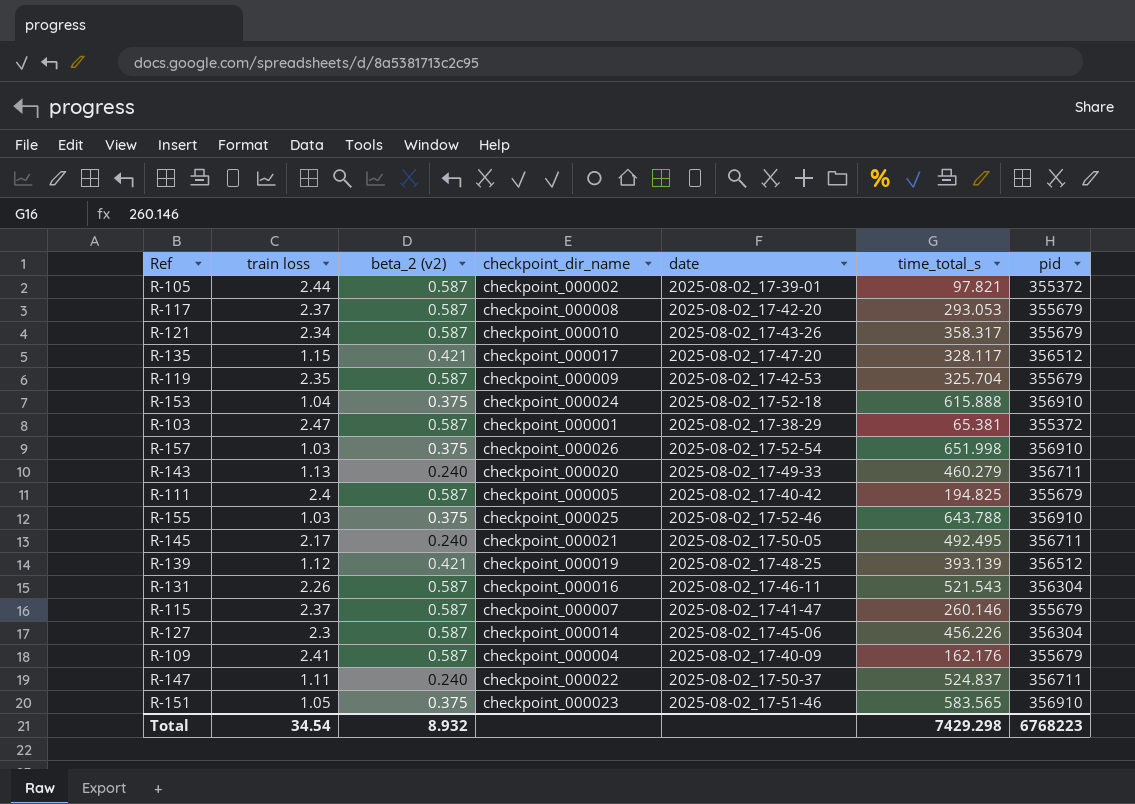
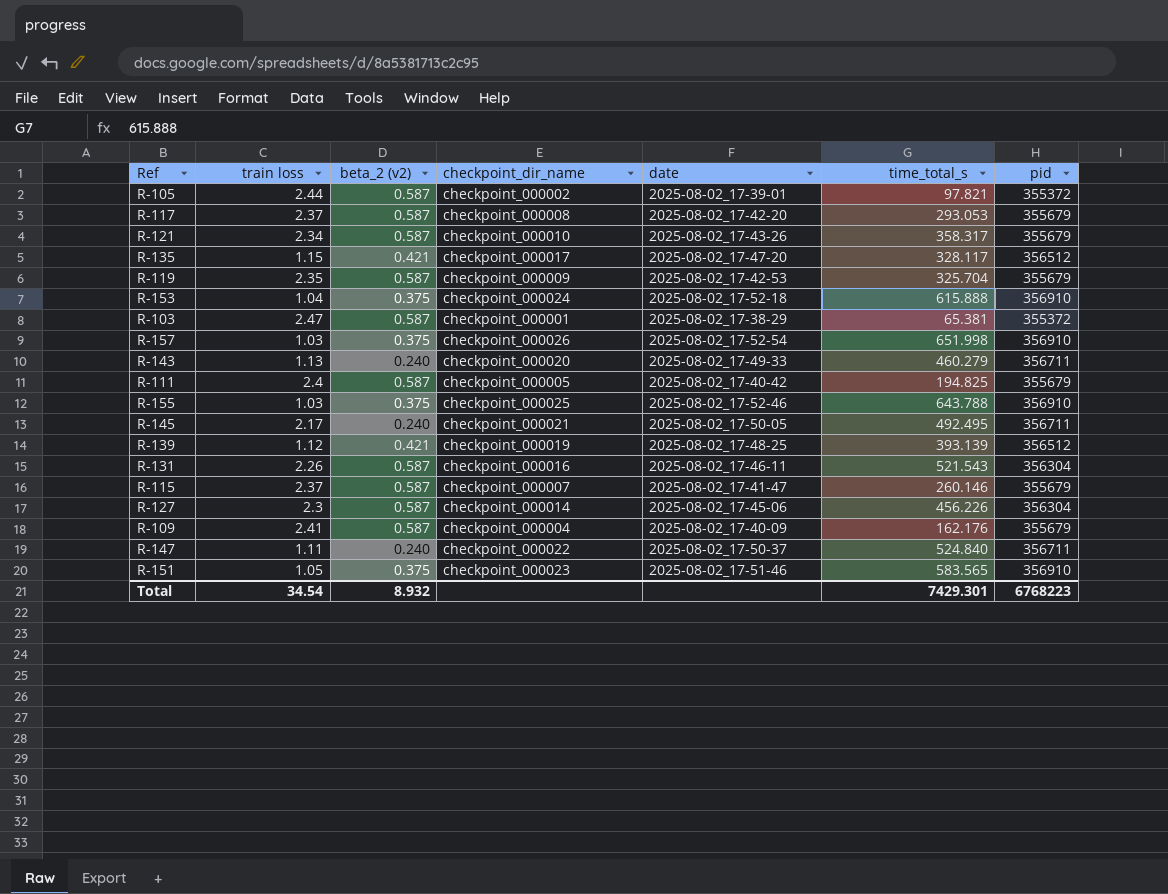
R-147 | time_total_s: 524.837 -> 524.840
Total | time_total_s: 7429.298 -> 7429.301

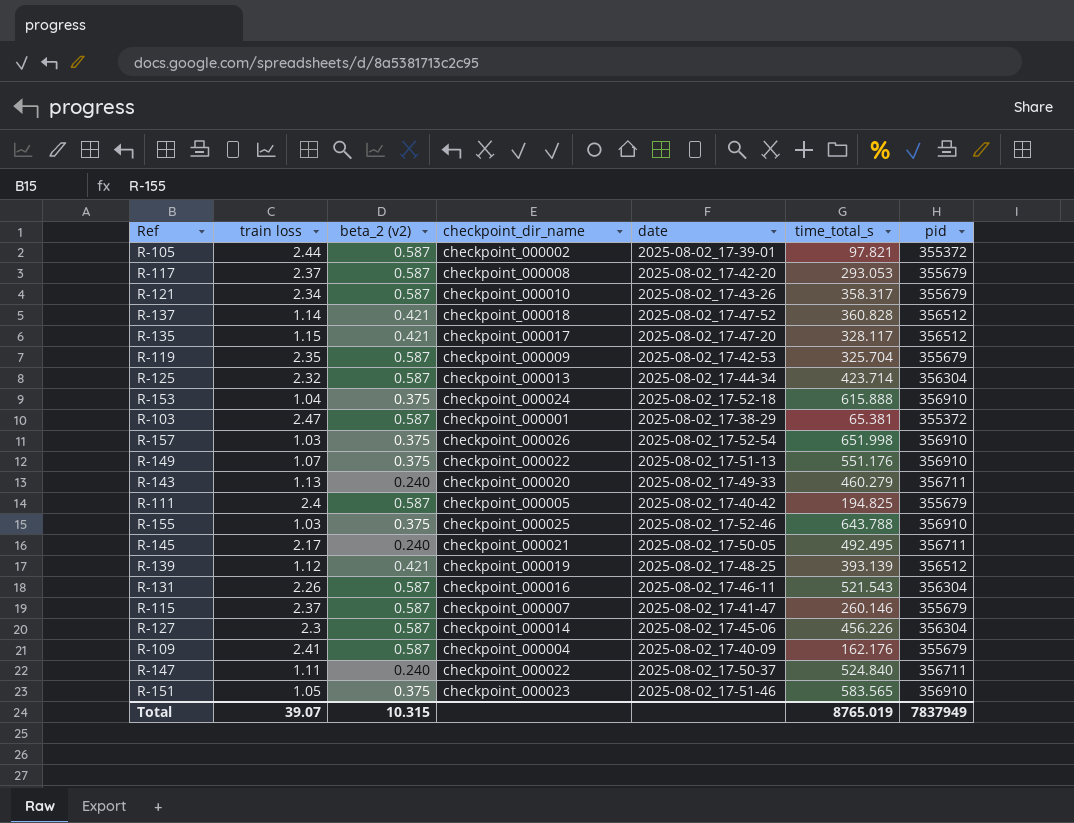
row R-137: none -> 1.14 | 0.421 | checkpoint_000018 | 2025-08-02_17-47-52 | 360.828 | 356512
row R-125: none -> 2.32 | 0.587 | checkpoint_000013 | 2025-08-02_17-44-34 | 423.714 | 356304
row R-149: none -> 1.07 | 0.375 | checkpoint_000022 | 2025-08-02_17-51-13 | 551.176 | 356910
Total | train loss: 34.54 -> 39.07
Total | beta_2 (v2): 8.932 -> 10.315
Total | time_total_s: 7429.301 -> 8765.019
Total | pid: 6768223 -> 7837949

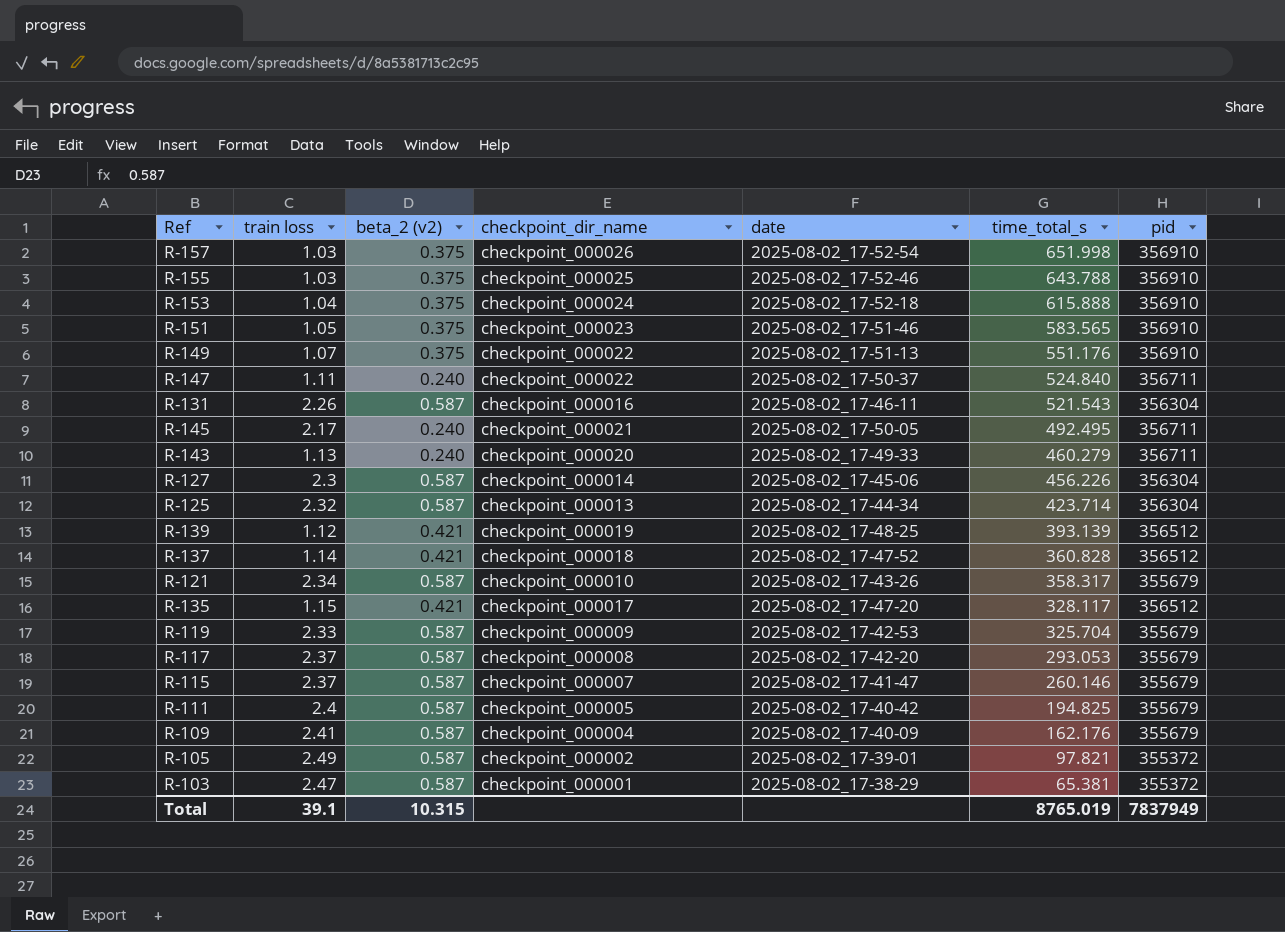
row order: none -> time_total_s descending
R-119 | train loss: 2.35 -> 2.33
R-105 | train loss: 2.44 -> 2.49
Total | train loss: 39.07 -> 39.1

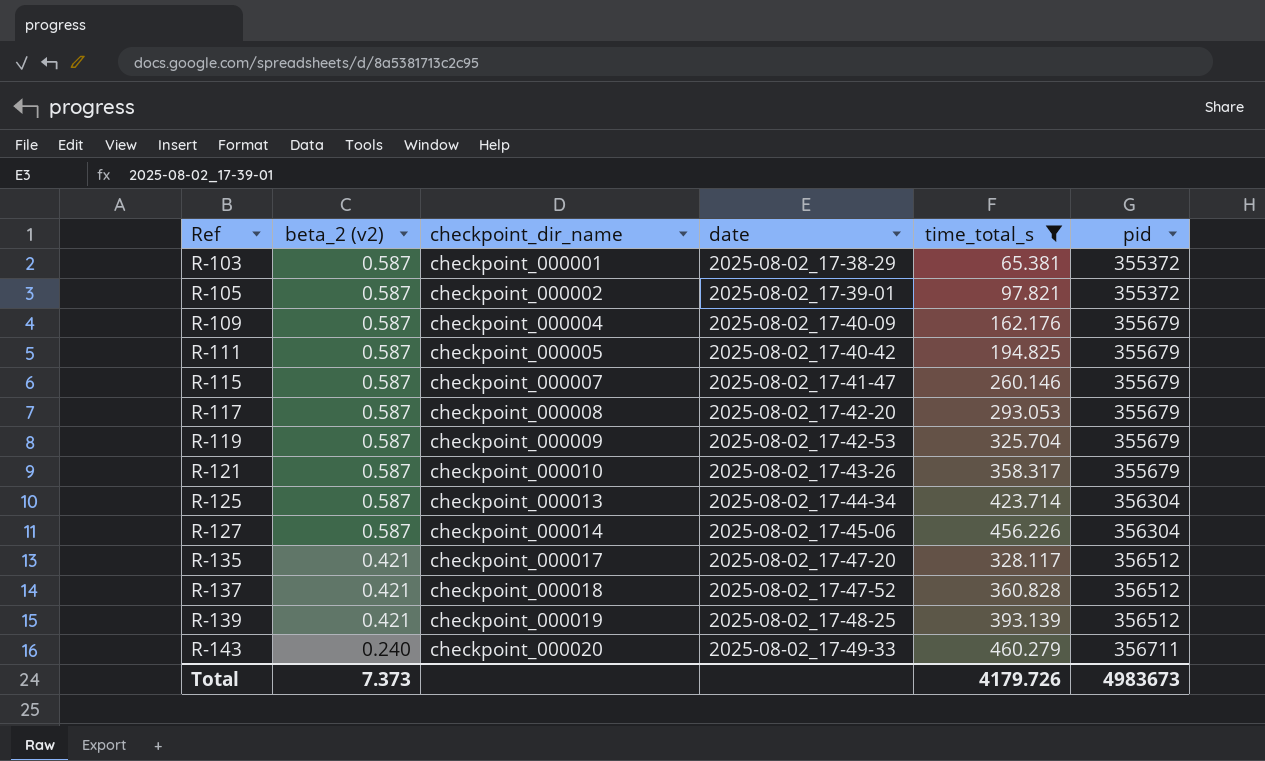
filter: none -> time_total_s <= 460.279
row order: time_total_s descending -> Ref ascending
column train loss | position: 2 -> none
Total | beta_2 (v2): 10.315 -> 7.373
Total | time_total_s: 8765.019 -> 4179.726
Total | pid: 7837949 -> 4983673

